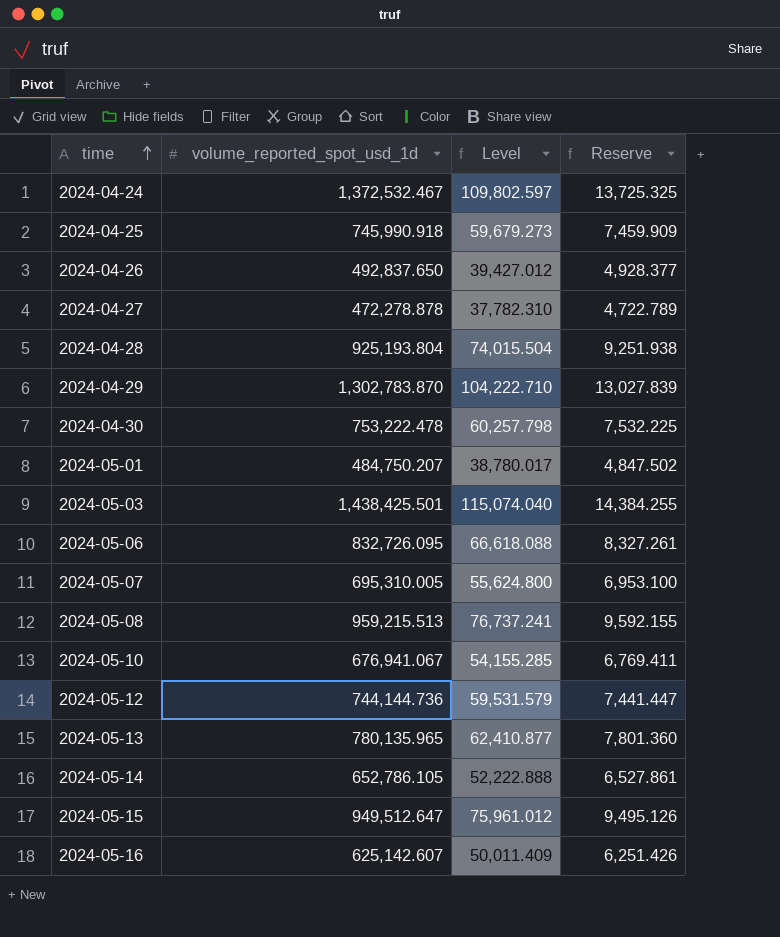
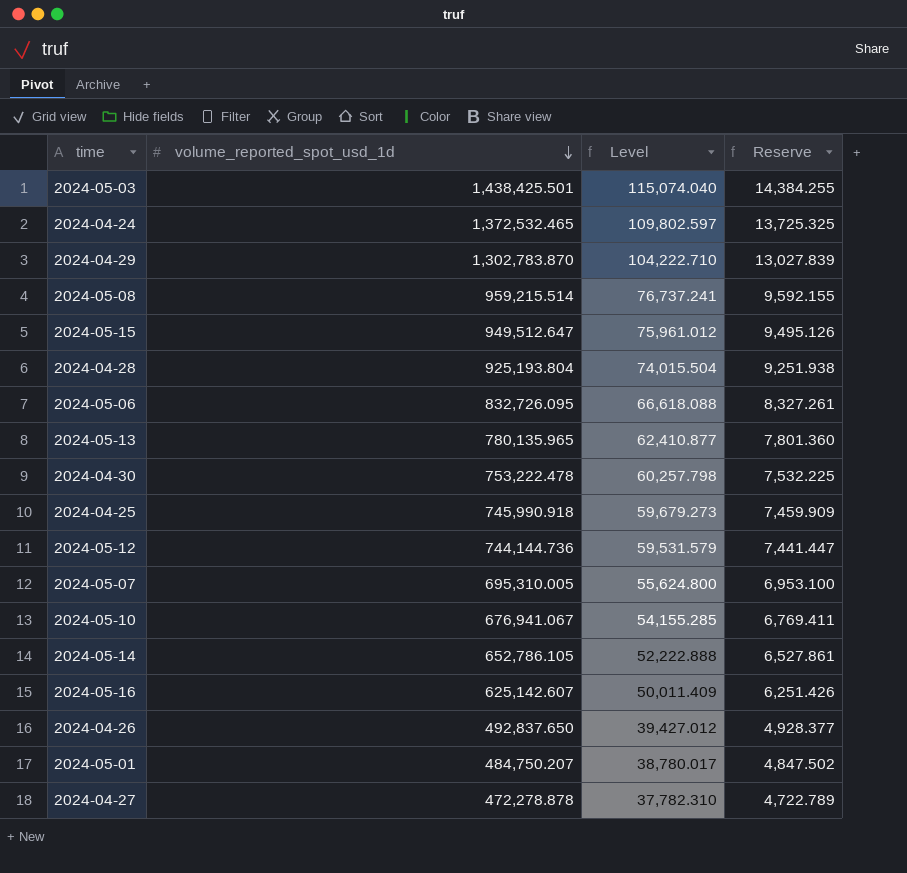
row order: time ascending -> volume_reported_spot_usd_1d descending
2024-04-24 | volume_reported_spot_usd_1d: 1,372,532.467 -> 1,372,532.465
2024-05-08 | volume_reported_spot_usd_1d: 959,215.513 -> 959,215.514

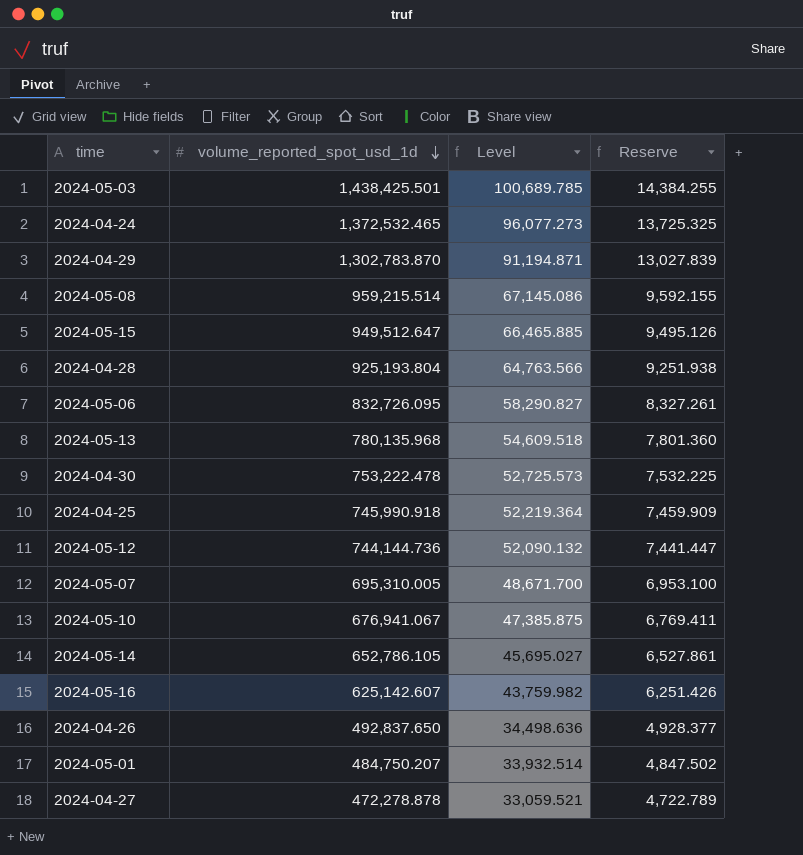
column Level | formula: [volume_reported_spot_usd_1d] * 0.08 -> [volume_reported_spot_usd_1d] * 0.07
2024-05-13 | volume_reported_spot_usd_1d: 780,135.965 -> 780,135.968

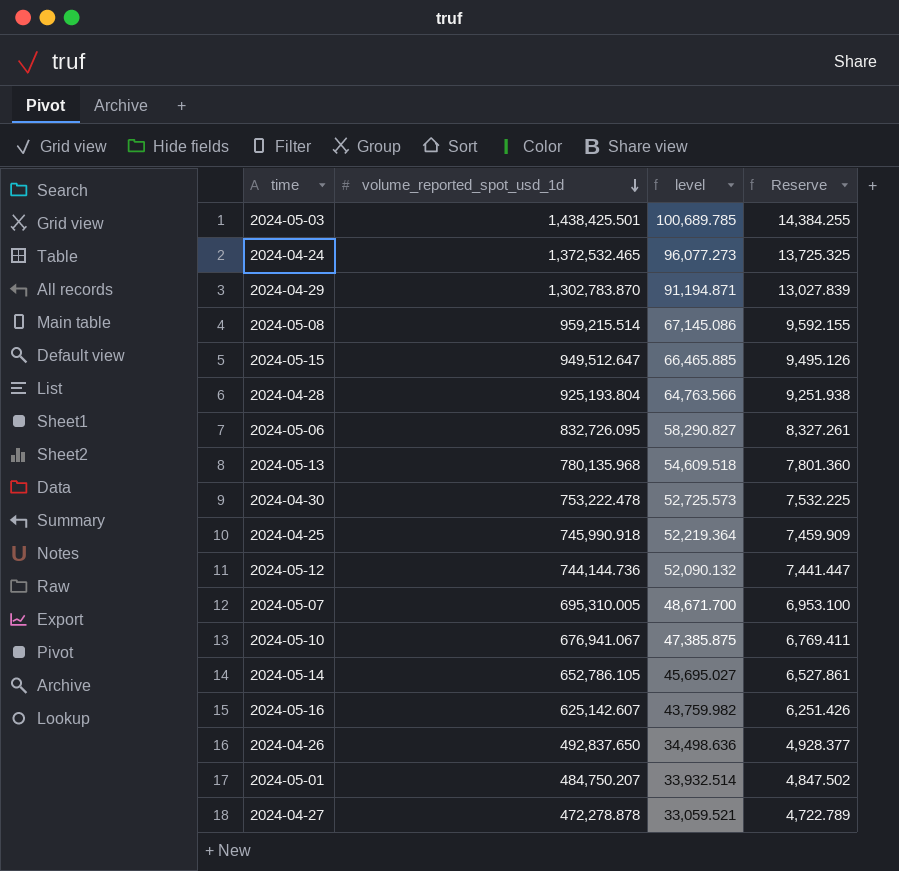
column name: Level -> level

